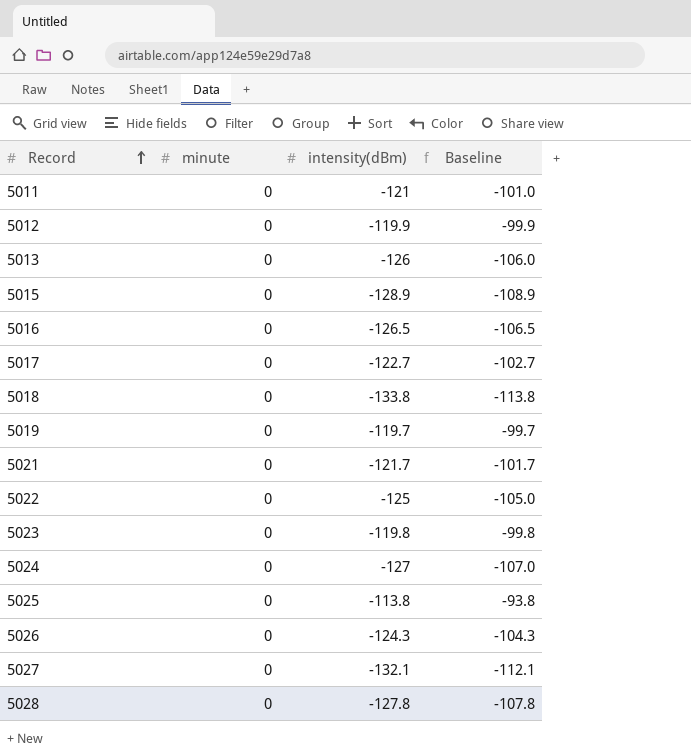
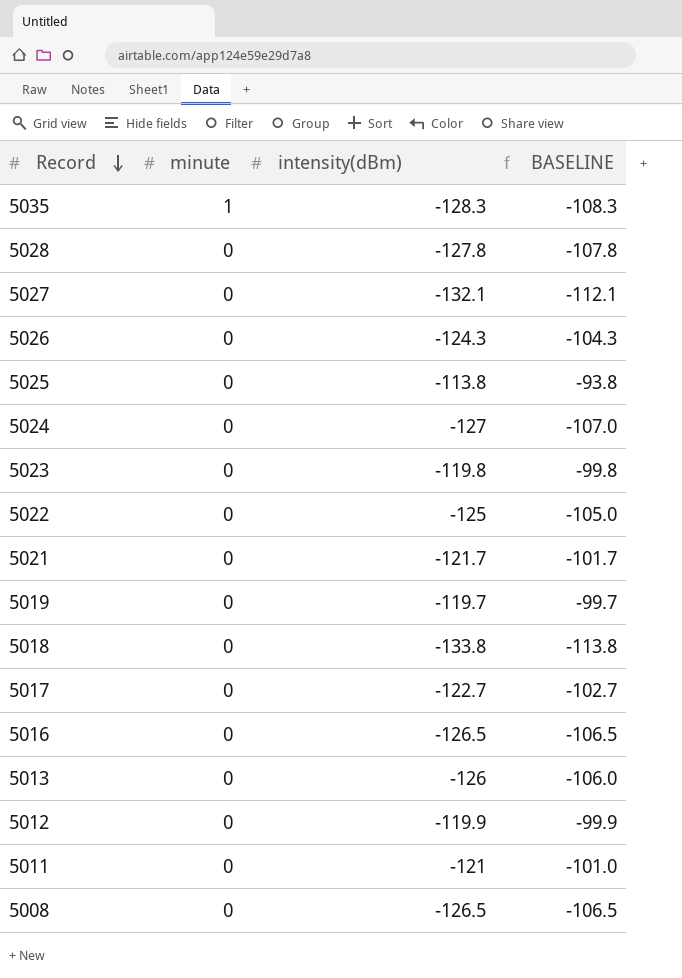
row order: Record ascending -> Record descending
column name: Baseline -> BASELINE
row 5015: 0 | -128.9 | -108.9 -> none
row 5035: none -> 1 | -128.3 | -108.3
row 5008: none -> 0 | -126.5 | -106.5

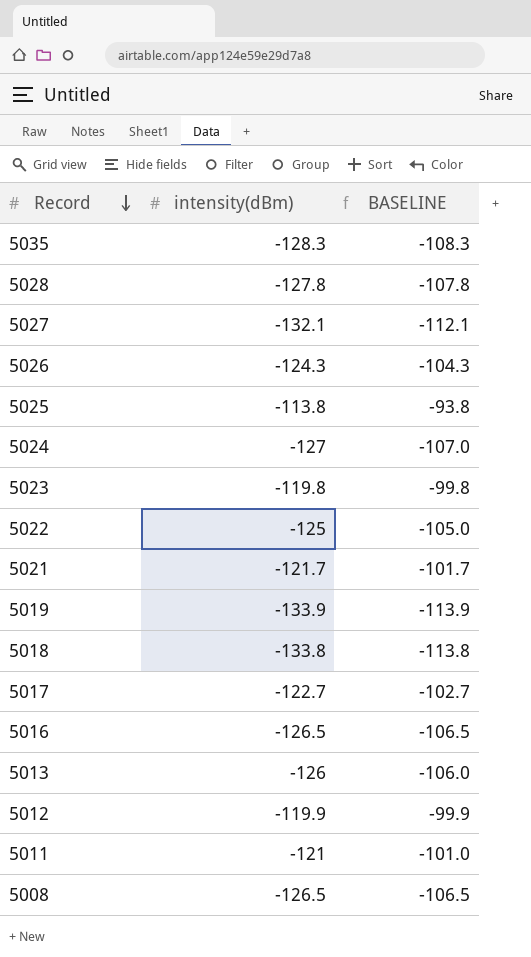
column minute | position: 2 -> none
5019 | intensity(dBm): -119.7 -> -133.9
5019 | BASELINE: -99.7 -> -113.9

